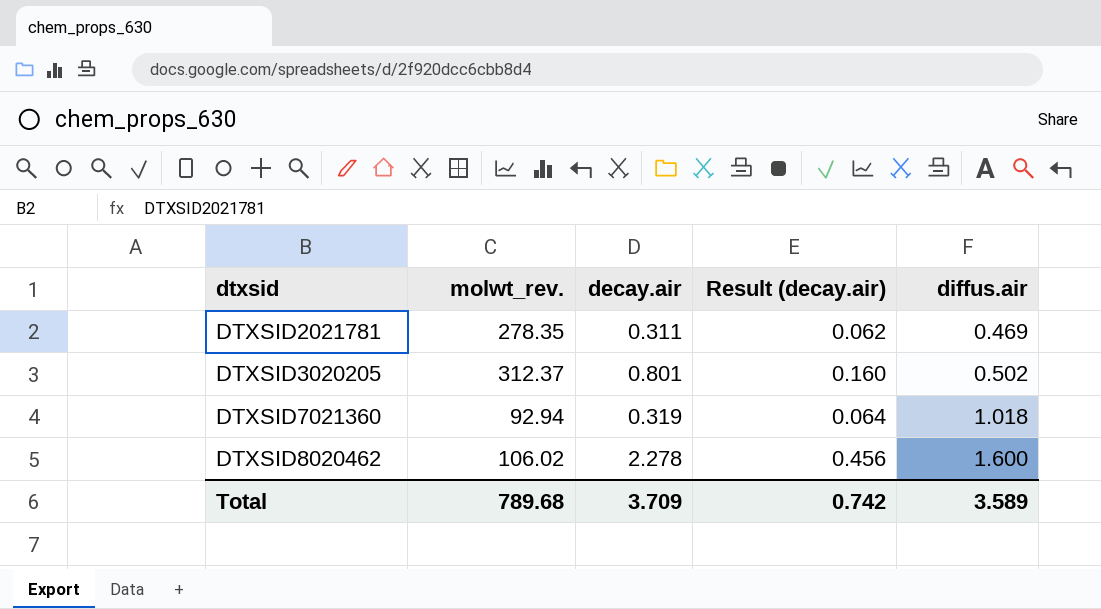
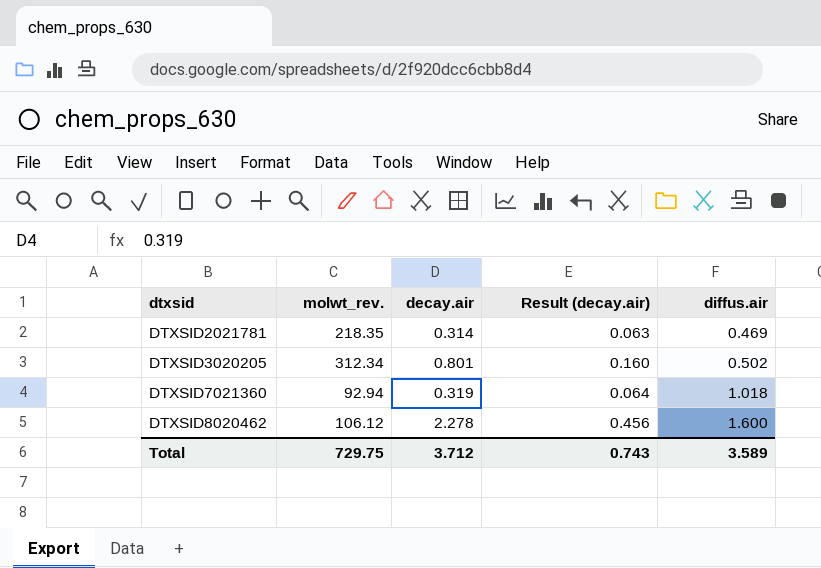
DTXSID2021781 | molwt_rev.: 278.35 -> 218.35
DTXSID2021781 | decay.air: 0.311 -> 0.314
DTXSID2021781 | Result (decay.air): 0.062 -> 0.063
DTXSID3020205 | molwt_rev.: 312.37 -> 312.34
DTXSID8020462 | molwt_rev.: 106.02 -> 106.12
Total | molwt_rev.: 789.68 -> 729.75
Total | decay.air: 3.709 -> 3.712
Total | Result (decay.air): 0.742 -> 0.743

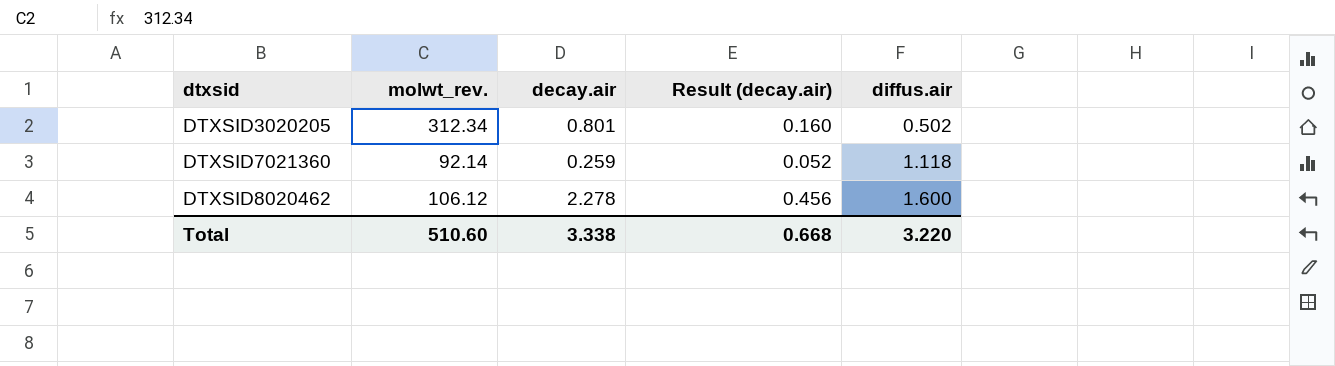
row DTXSID2021781: 218.35 | 0.314 | 0.063 | 0.469 -> none
DTXSID7021360 | molwt_rev.: 92.94 -> 92.14
DTXSID7021360 | decay.air: 0.319 -> 0.259
DTXSID7021360 | Result (decay.air): 0.064 -> 0.052
DTXSID7021360 | diffus.air: 1.018 -> 1.118
Total | molwt_rev.: 729.75 -> 510.60
Total | decay.air: 3.712 -> 3.338
Total | Result (decay.air): 0.743 -> 0.668
Total | diffus.air: 3.589 -> 3.220

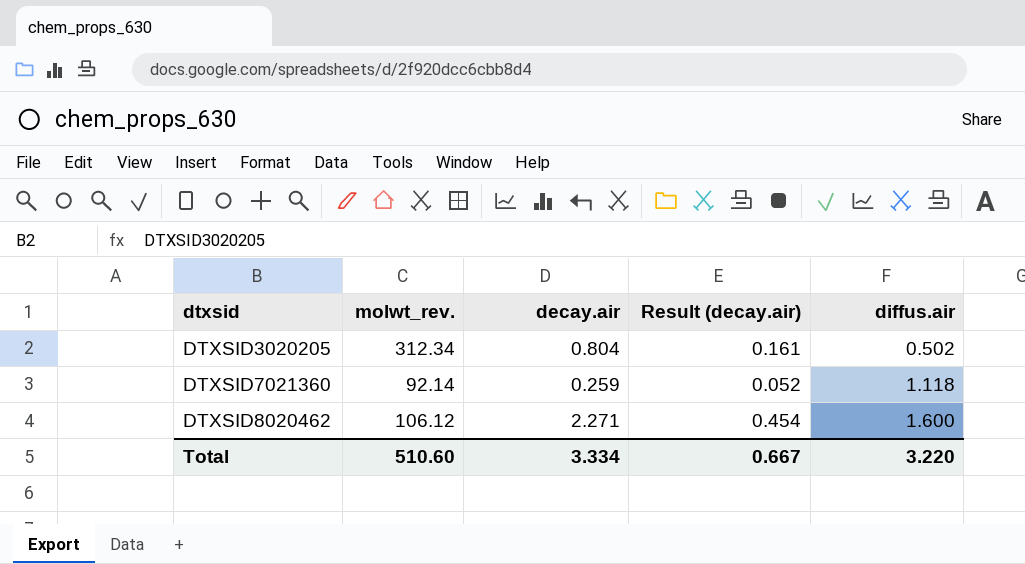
DTXSID3020205 | decay.air: 0.801 -> 0.804
DTXSID3020205 | Result (decay.air): 0.160 -> 0.161
DTXSID8020462 | decay.air: 2.278 -> 2.271
DTXSID8020462 | Result (decay.air): 0.456 -> 0.454
Total | decay.air: 3.338 -> 3.334
Total | Result (decay.air): 0.668 -> 0.667

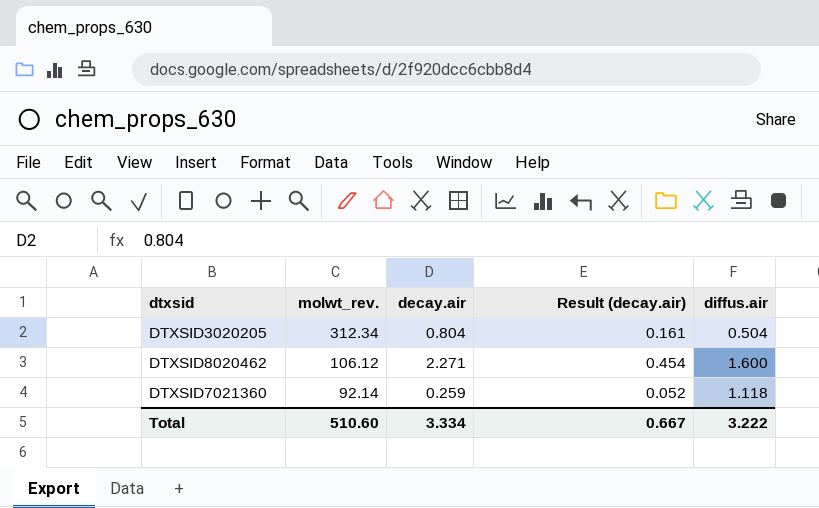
row order: dtxsid ascending -> molwt_rev. descending
DTXSID3020205 | diffus.air: 0.502 -> 0.504
Total | diffus.air: 3.220 -> 3.222

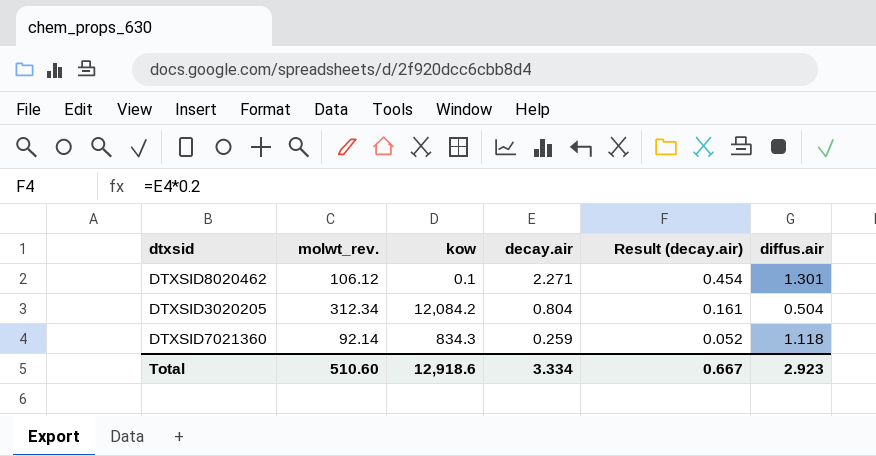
row order: molwt_rev. descending -> decay.air descending
column kow | position: none -> 3
DTXSID8020462 | diffus.air: 1.600 -> 1.301
Total | diffus.air: 3.222 -> 2.923

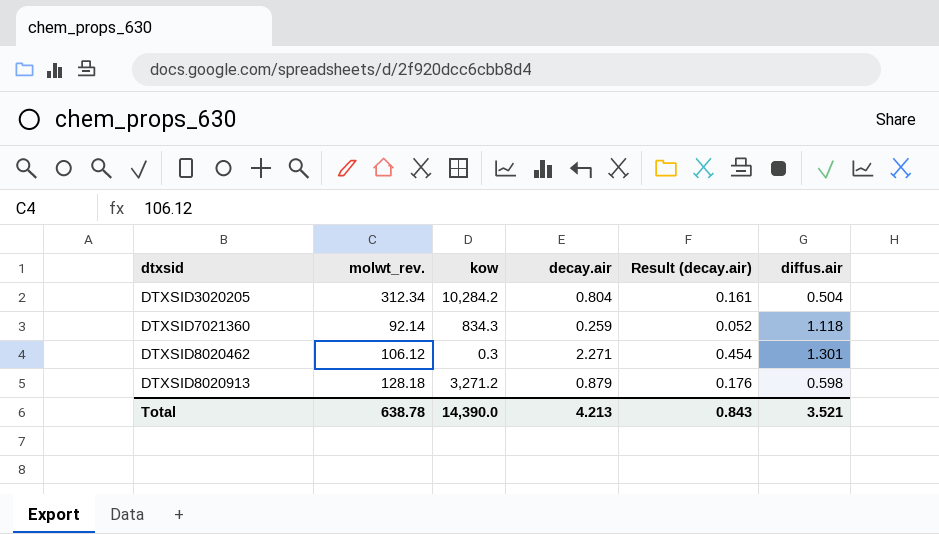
row order: decay.air descending -> dtxsid ascending
DTXSID3020205 | kow: 12,084.2 -> 10,284.2
DTXSID8020462 | kow: 0.1 -> 0.3
row DTXSID8020913: none -> 128.18 | 3,271.2 | 0.879 | 0.176 | 0.598
Total | molwt_rev.: 510.60 -> 638.78
Total | kow: 12,918.6 -> 14,390.0
Total | decay.air: 3.334 -> 4.213
Total | Result (decay.air): 0.667 -> 0.843
Total | diffus.air: 2.923 -> 3.521

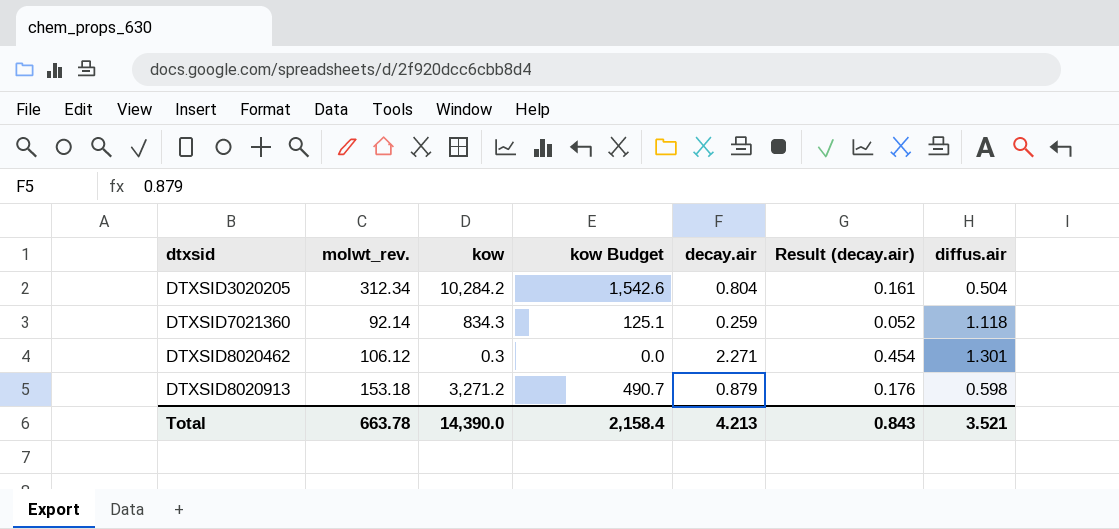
column kow Budget | formula: none -> [kow] * 0.15
DTXSID8020913 | molwt_rev.: 128.18 -> 153.18
Total | molwt_rev.: 638.78 -> 663.78

